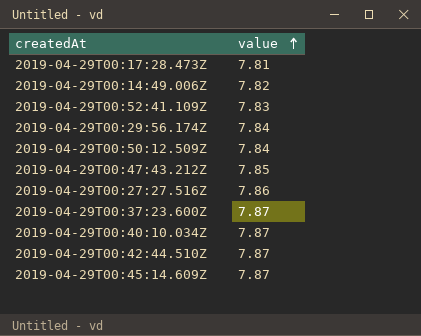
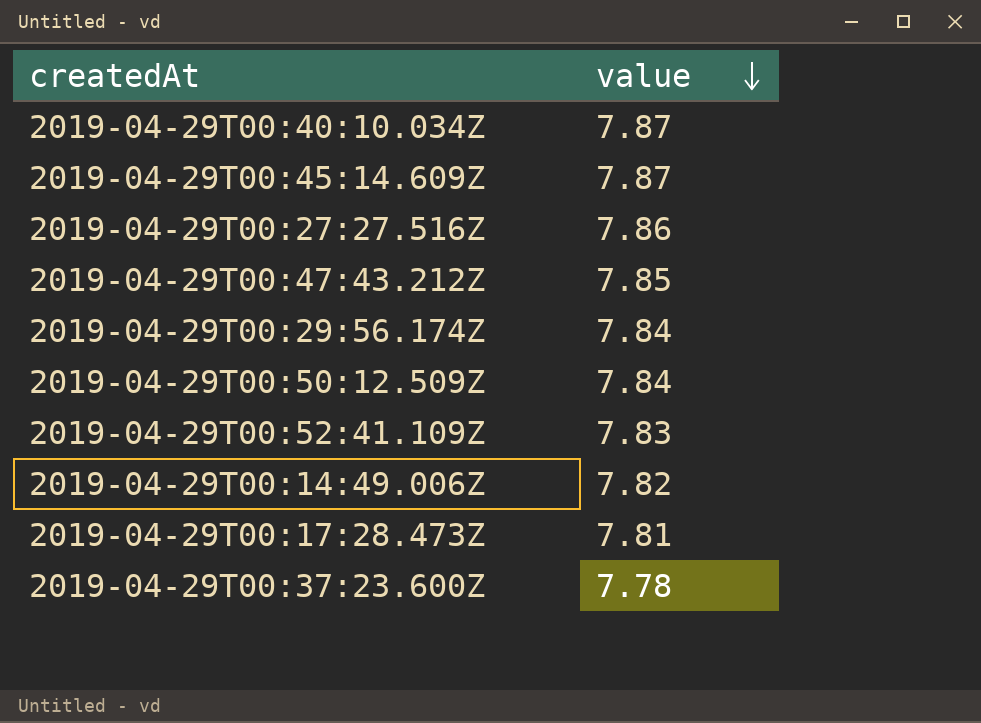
row order: value ascending -> value descending
row 2019-04-29T00:42:44.510Z: 7.87 -> none
2019-04-29T00:37:23.600Z | value: 7.87 -> 7.78

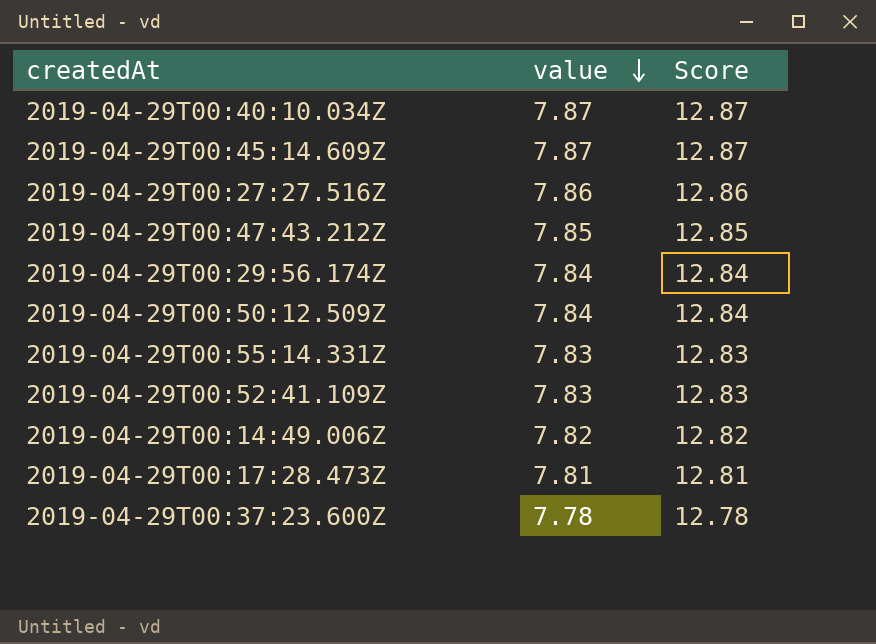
column Score | formula: none -> [value] + 5
row 2019-04-29T00:55:14.331Z: none -> 7.83 | 12.83

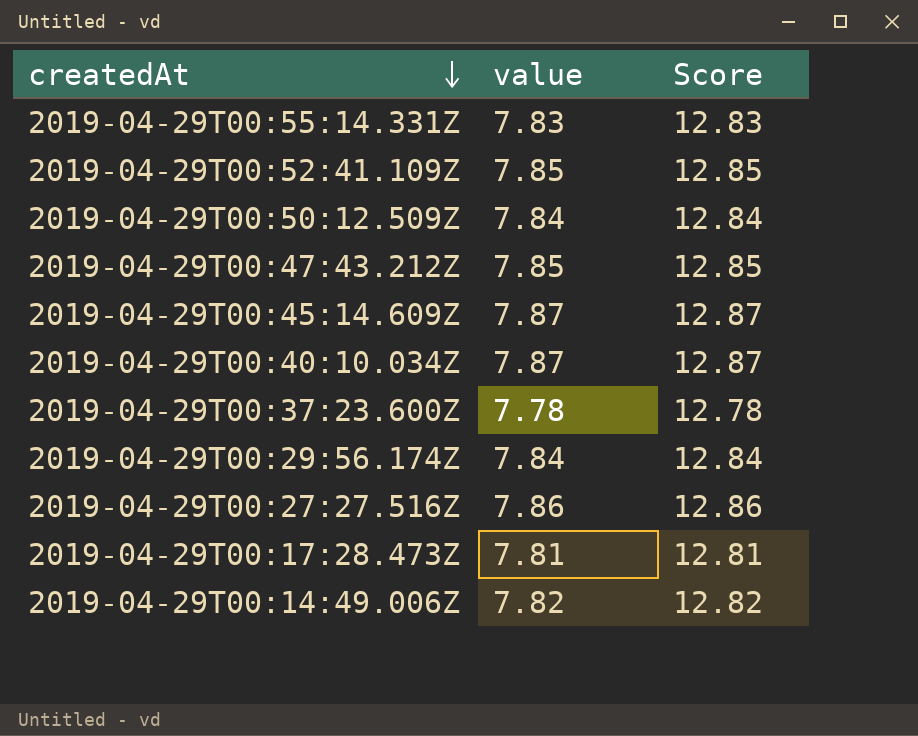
row order: value descending -> createdAt descending
2019-04-29T00:52:41.109Z | value: 7.83 -> 7.85
2019-04-29T00:52:41.109Z | Score: 12.83 -> 12.85

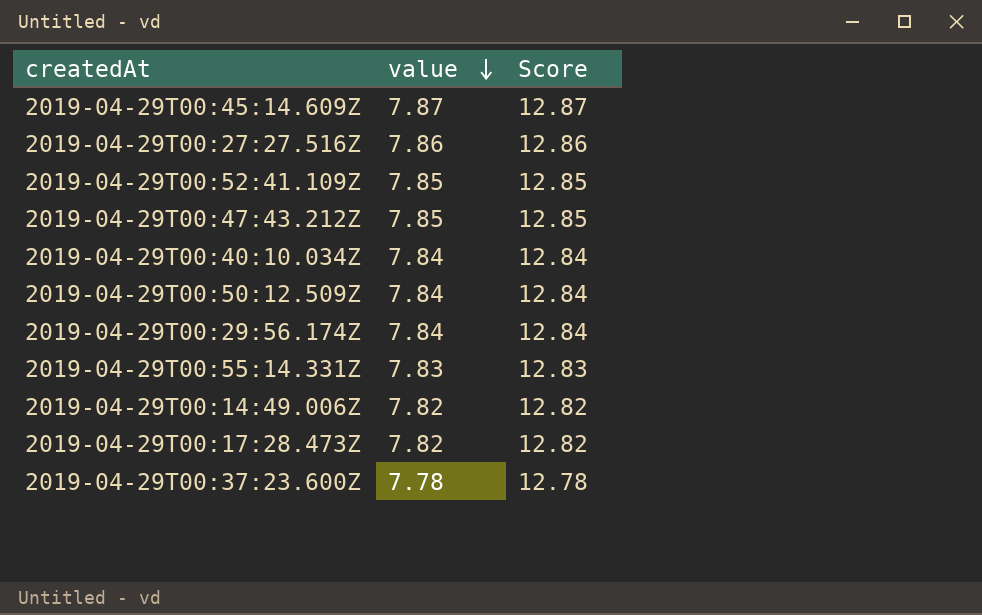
row order: createdAt descending -> value descending
2019-04-29T00:40:10.034Z | value: 7.87 -> 7.84
2019-04-29T00:40:10.034Z | Score: 12.87 -> 12.84
2019-04-29T00:17:28.473Z | value: 7.81 -> 7.82
2019-04-29T00:17:28.473Z | Score: 12.81 -> 12.82

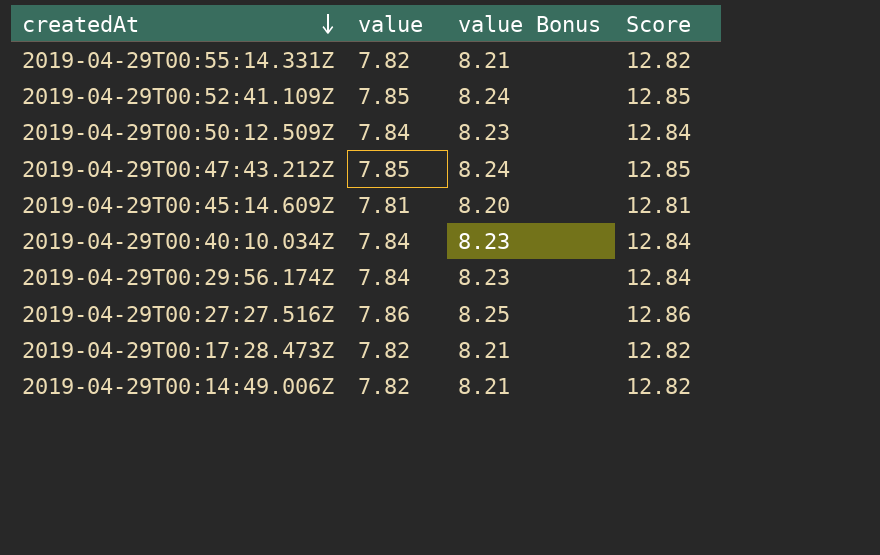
row order: value descending -> createdAt descending
column value Bonus | formula: none -> [value] * 1.05
row 2019-04-29T00:37:23.600Z: 7.78 | 12.78 -> none
2019-04-29T00:55:14.331Z | value: 7.83 -> 7.82
2019-04-29T00:55:14.331Z | Score: 12.83 -> 12.82
2019-04-29T00:45:14.609Z | value: 7.87 -> 7.81
2019-04-29T00:45:14.609Z | Score: 12.87 -> 12.81

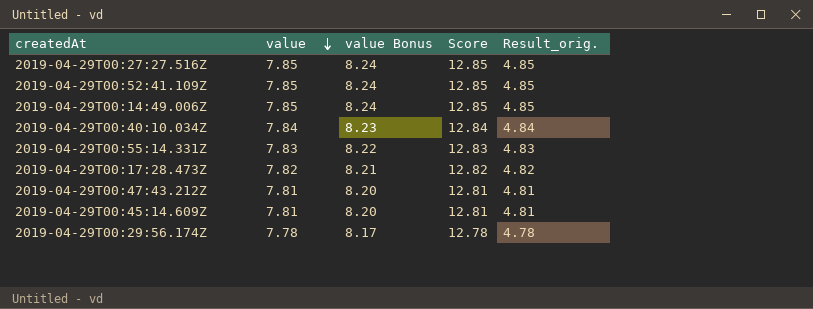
row order: createdAt descending -> value descending
column Result_orig. | formula: none -> [value] - 3
row 2019-04-29T00:50:12.509Z: 7.84 | 8.23 | 12.84 -> none
2019-04-29T00:27:27.516Z | value: 7.86 -> 7.85
2019-04-29T00:27:27.516Z | value Bonus: 8.25 -> 8.24
2019-04-29T00:27:27.516Z | Score: 12.86 -> 12.85
2019-04-29T00:14:49.006Z | value: 7.82 -> 7.85
2019-04-29T00:14:49.006Z | value Bonus: 8.21 -> 8.24
2019-04-29T00:14:49.006Z | Score: 12.82 -> 12.85
2019-04-29T00:55:14.331Z | value: 7.82 -> 7.83
2019-04-29T00:55:14.331Z | value Bonus: 8.21 -> 8.22
2019-04-29T00:55:14.331Z | Score: 12.82 -> 12.83
2019-04-29T00:47:43.212Z | value: 7.85 -> 7.81
2019-04-29T00:47:43.212Z | value Bonus: 8.24 -> 8.20
2019-04-29T00:47:43.212Z | Score: 12.85 -> 12.81
2019-04-29T00:29:56.174Z | value: 7.84 -> 7.78
2019-04-29T00:29:56.174Z | value Bonus: 8.23 -> 8.17
2019-04-29T00:29:56.174Z | Score: 12.84 -> 12.78

